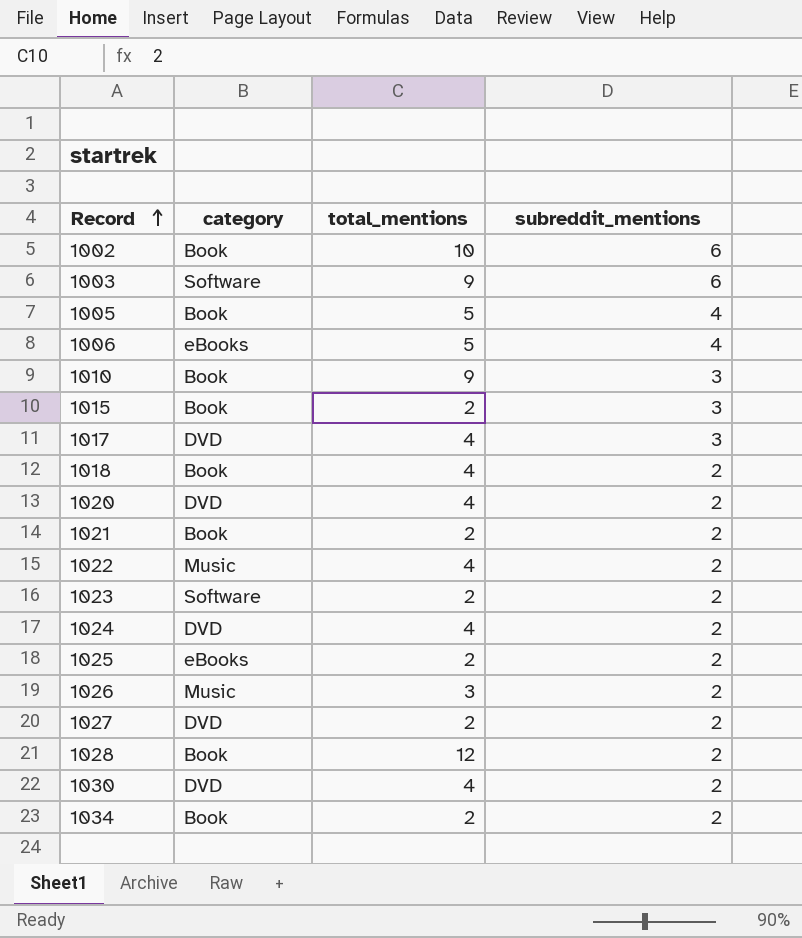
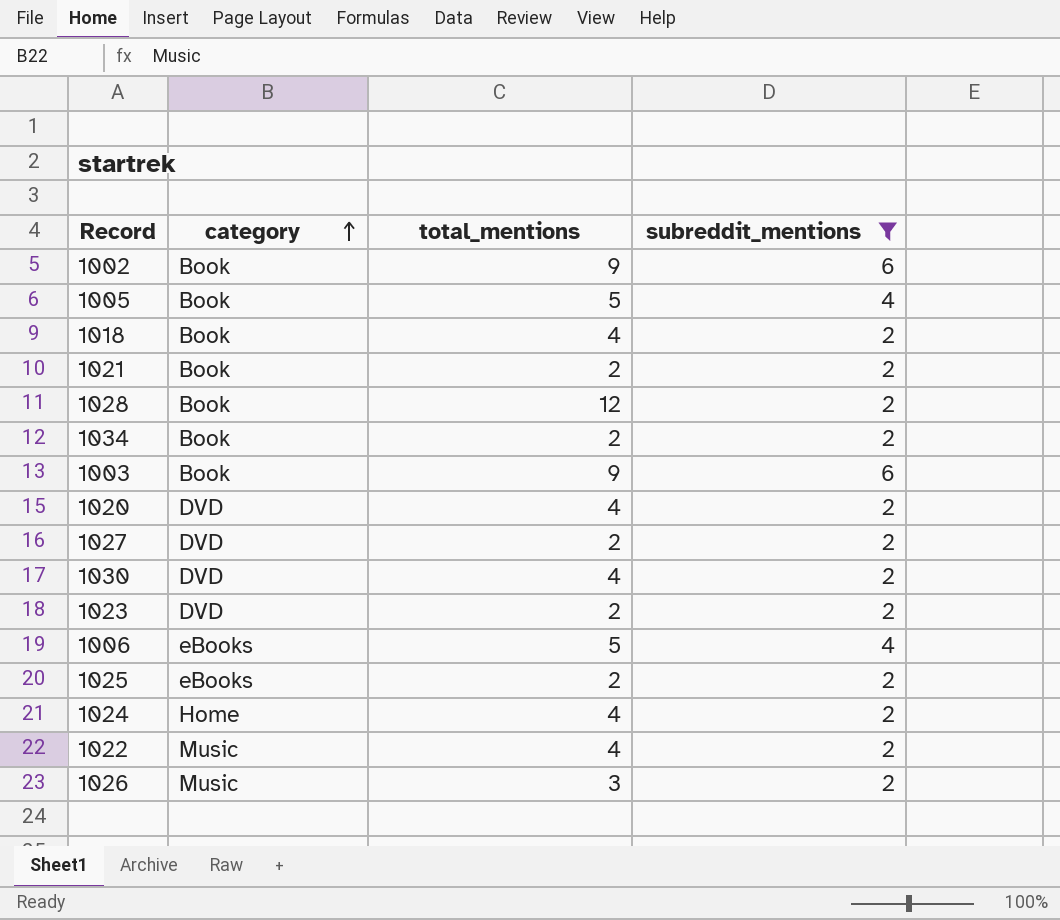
filter: none -> subreddit_mentions != 3
row order: Record ascending -> category ascending
1002 | total_mentions: 10 -> 9
1003 | category: Software -> Book
1023 | category: Software -> DVD
1024 | category: DVD -> Home

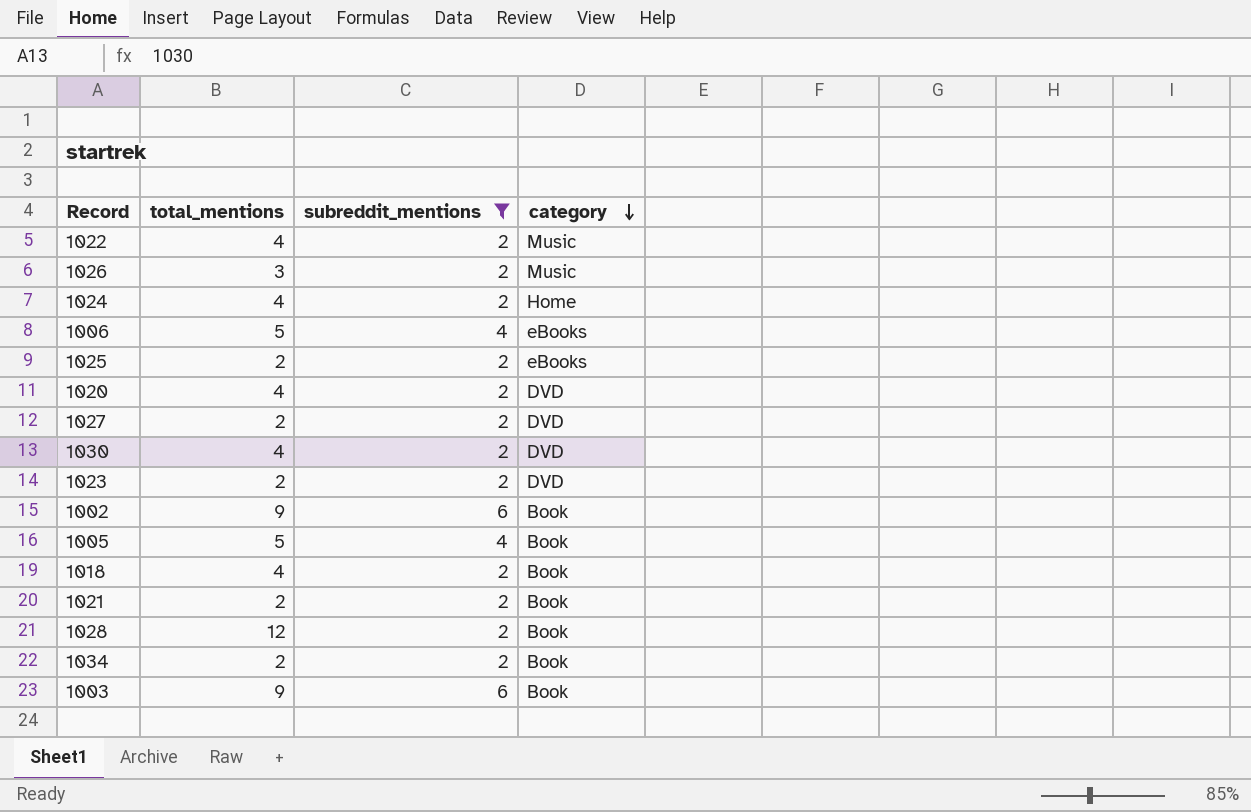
row order: category ascending -> category descending
column category | position: 2 -> 4

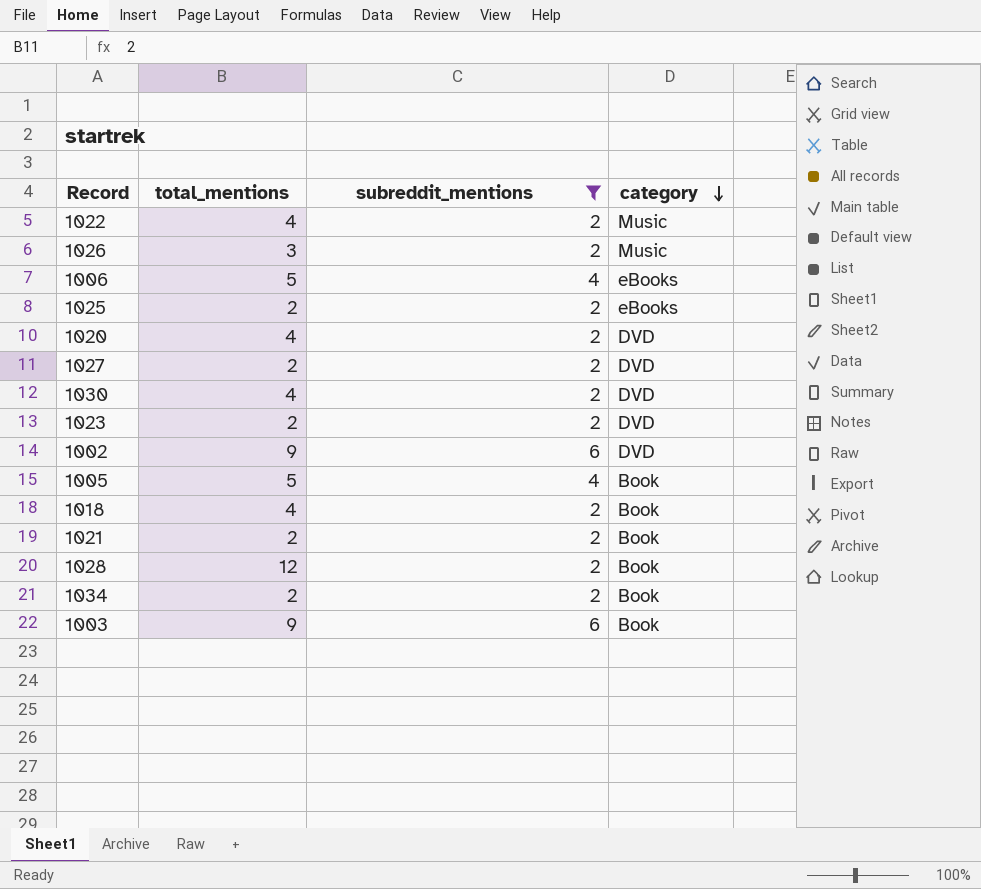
row 1024: 4 | 2 | Home -> none
1002 | category: Book -> DVD

